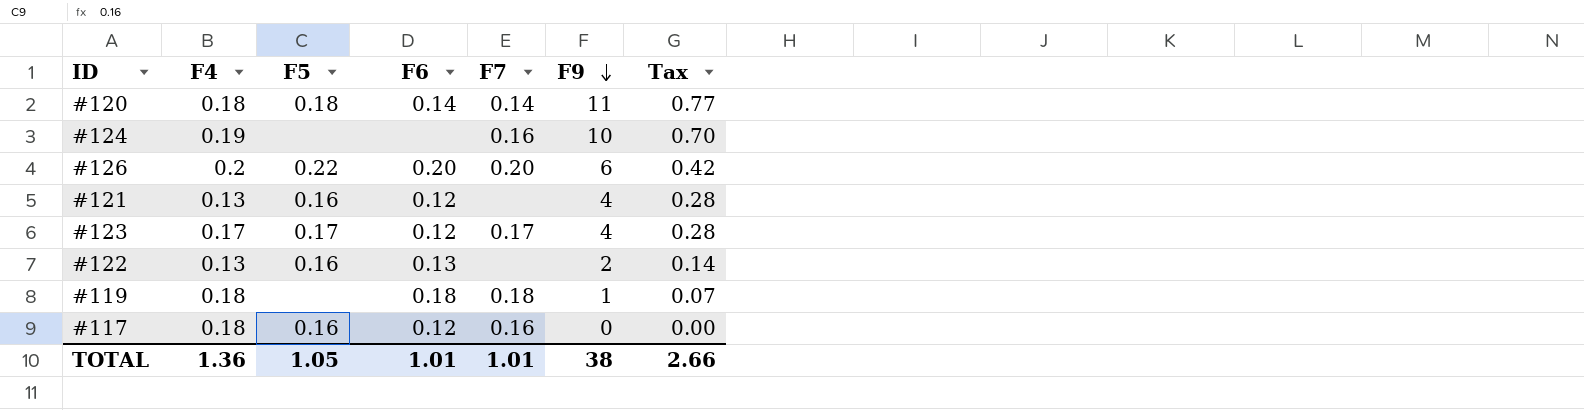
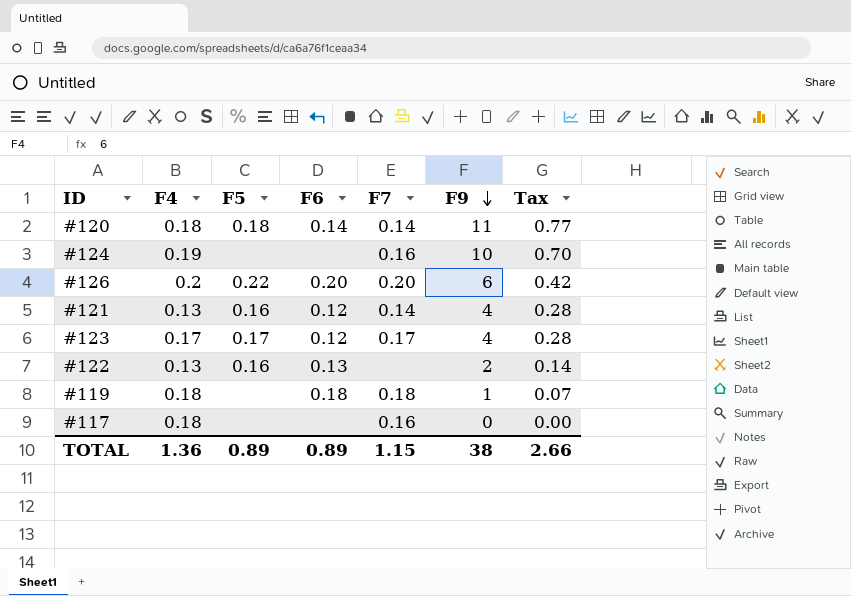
#121 | F7: none -> 0.14
#117 | F5: 0.16 -> none
#117 | F6: 0.12 -> none
TOTAL | F5: 1.05 -> 0.89
TOTAL | F6: 1.01 -> 0.89
TOTAL | F7: 1.01 -> 1.15

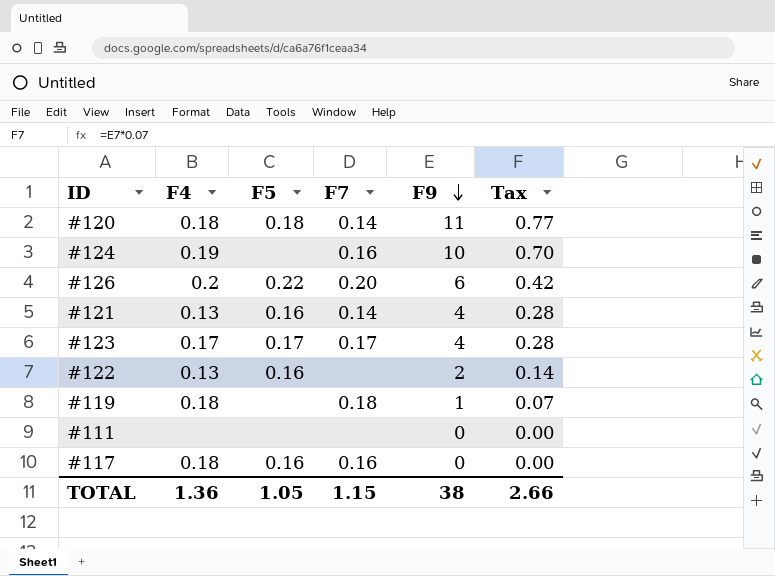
column F6 | position: 4 -> none
row #111: none -> none | none | none | 0 | 0.00
#117 | F5: none -> 0.16
TOTAL | F5: 0.89 -> 1.05

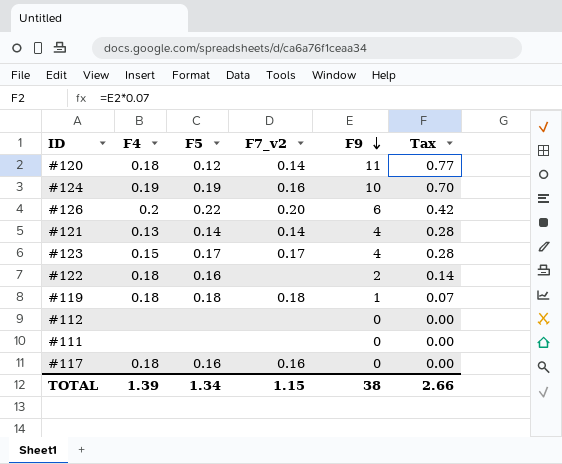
column name: F7 -> F7_v2
#120 | F5: 0.18 -> 0.12
#124 | F5: none -> 0.19
#121 | F5: 0.16 -> 0.14
#123 | F4: 0.17 -> 0.15
#122 | F4: 0.13 -> 0.18
#119 | F5: none -> 0.18
row #112: none -> none | none | none | 0 | 0.00
TOTAL | F4: 1.36 -> 1.39
TOTAL | F5: 1.05 -> 1.34

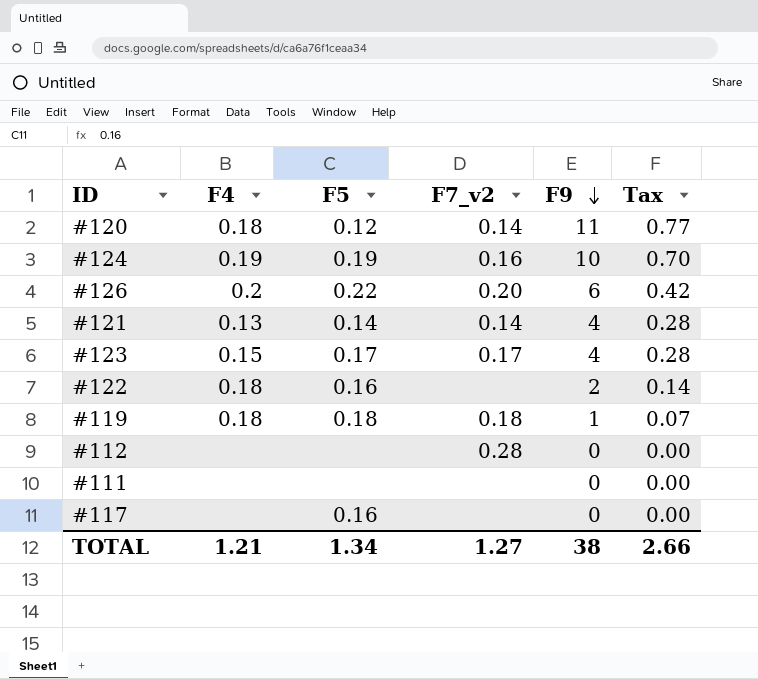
#112 | F7_v2: none -> 0.28
#117 | F4: 0.18 -> none
#117 | F7_v2: 0.16 -> none
TOTAL | F4: 1.39 -> 1.21
TOTAL | F7_v2: 1.15 -> 1.27

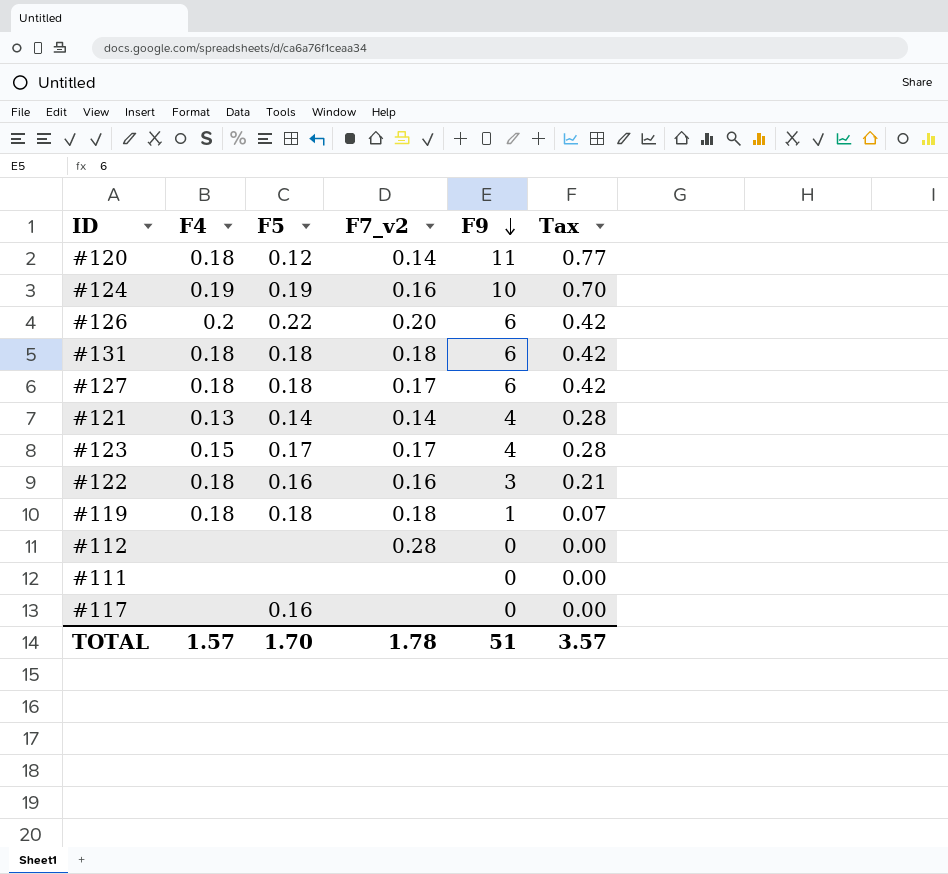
row #131: none -> 0.18 | 0.18 | 0.18 | 6 | 0.42
row #127: none -> 0.18 | 0.18 | 0.17 | 6 | 0.42
#122 | F7_v2: none -> 0.16
#122 | F9: 2 -> 3
#122 | Tax: 0.14 -> 0.21
TOTAL | F4: 1.21 -> 1.57
TOTAL | F5: 1.34 -> 1.70
TOTAL | F7_v2: 1.27 -> 1.78
TOTAL | F9: 38 -> 51
TOTAL | Tax: 2.66 -> 3.57

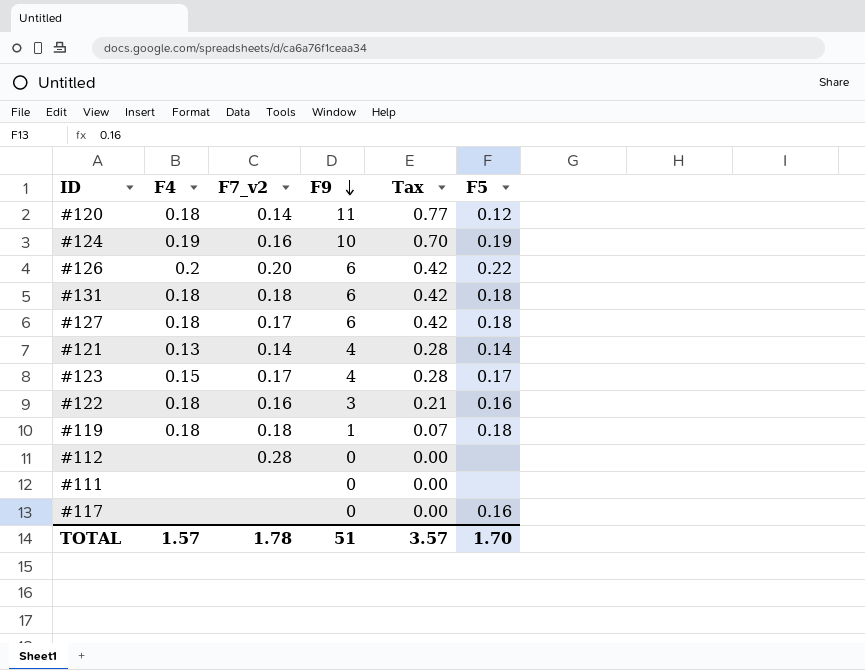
column F5 | position: 3 -> 6

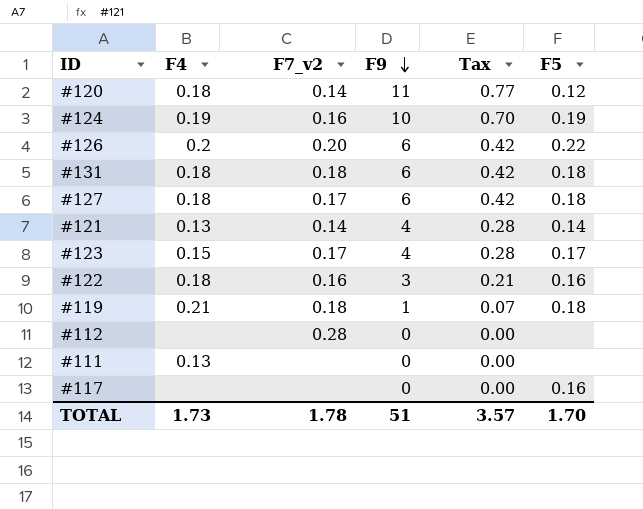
#119 | F4: 0.18 -> 0.21
#111 | F4: none -> 0.13
TOTAL | F4: 1.57 -> 1.73

